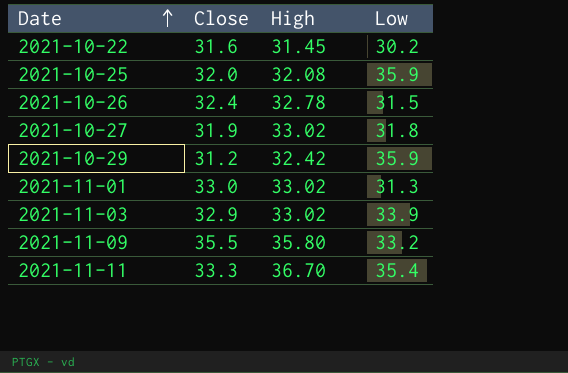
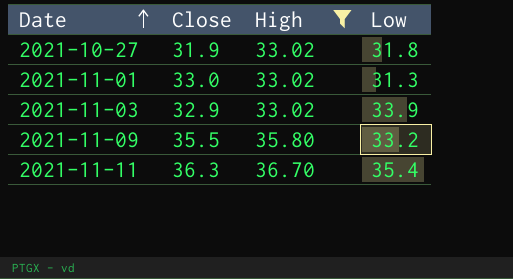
filter: none -> High >= 33.02
2021-11-11 | Close: 33.3 -> 36.3

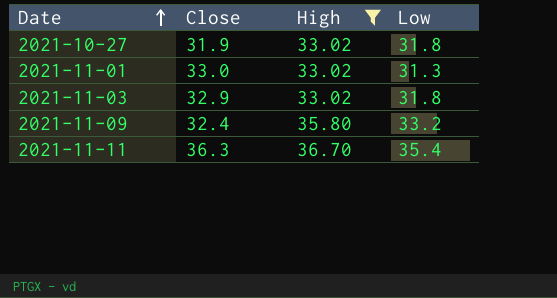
2021-11-03 | Low: 33.9 -> 31.8
2021-11-09 | Close: 35.5 -> 32.4

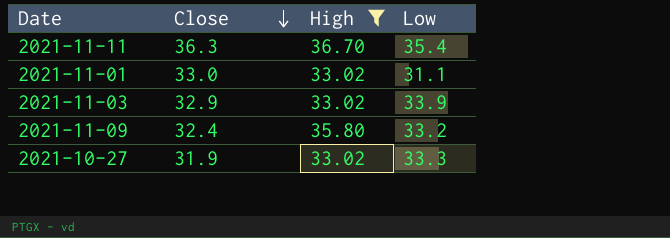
row order: Date ascending -> Close descending
2021-11-01 | Low: 31.3 -> 31.1
2021-11-03 | Low: 31.8 -> 33.9
2021-10-27 | Low: 31.8 -> 33.3

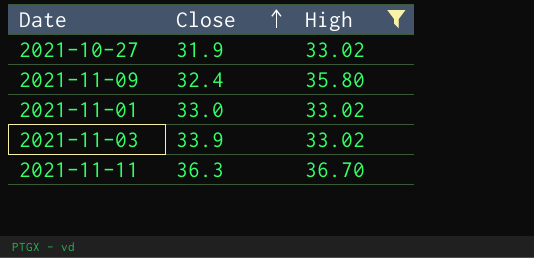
row order: Close descending -> Close ascending
column Low | position: 4 -> none
2021-11-03 | Close: 32.9 -> 33.9

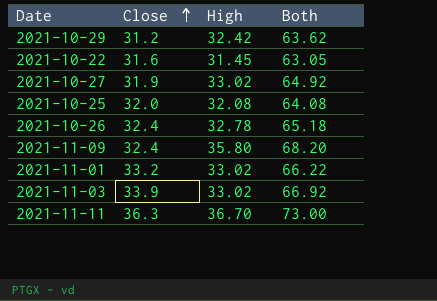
filter: High >= 33.02 -> none
column Both | formula: none -> [Close] + [High]
2021-11-01 | Close: 33.0 -> 33.2

